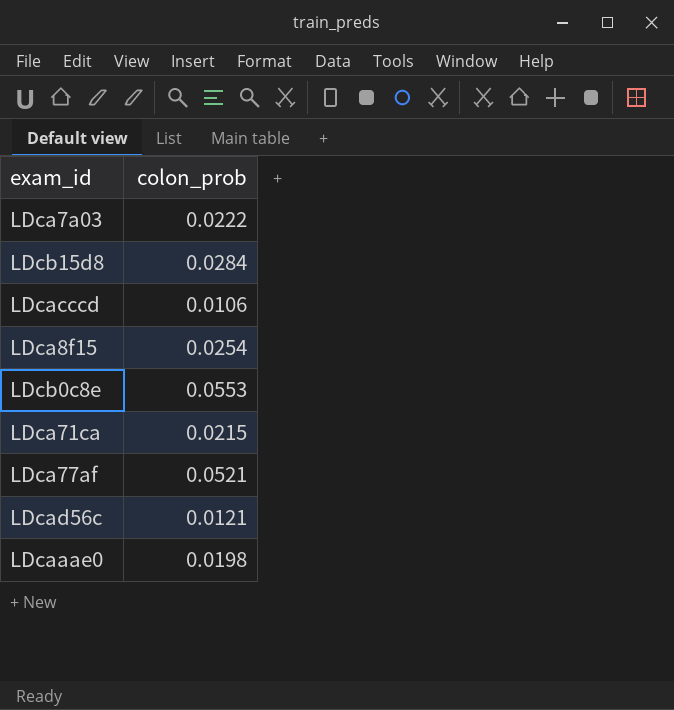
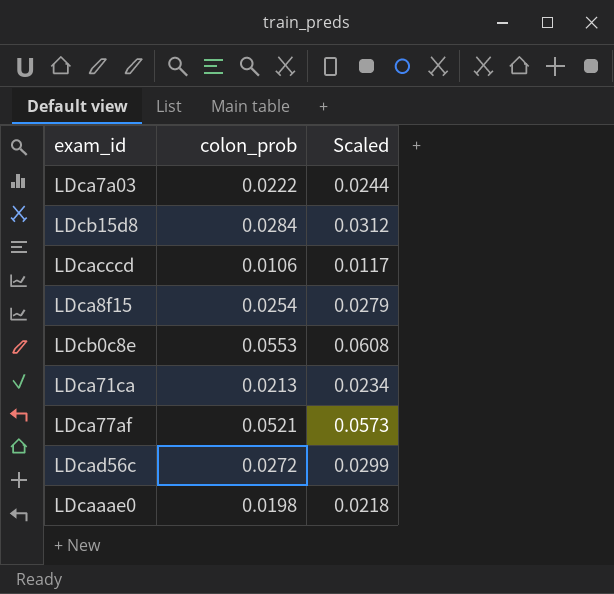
column Scaled | formula: none -> [colon_prob] * 1.1
LDca71ca | colon_prob: 0.0215 -> 0.0213
LDcad56c | colon_prob: 0.0121 -> 0.0272

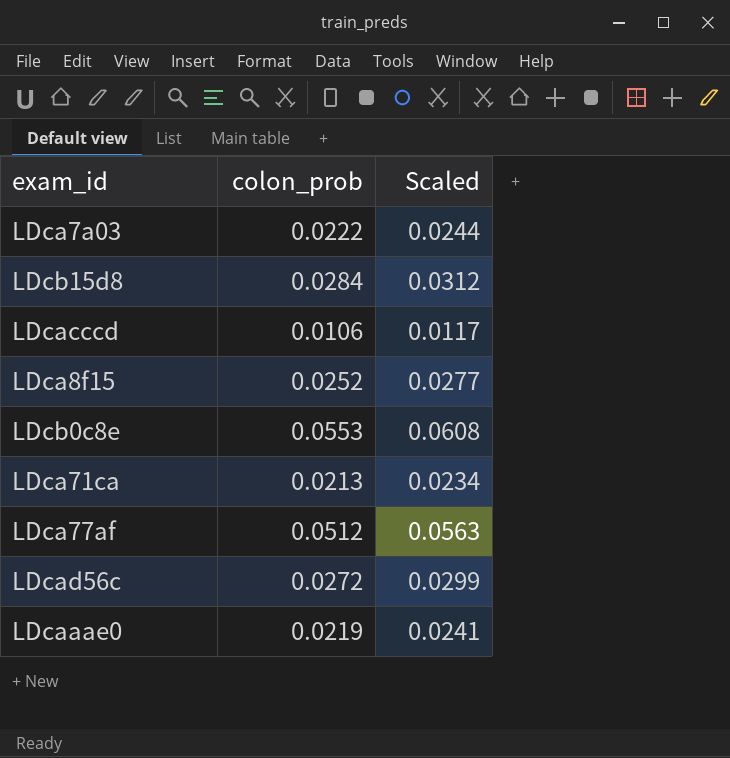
LDca8f15 | colon_prob: 0.0254 -> 0.0252
LDca8f15 | Scaled: 0.0279 -> 0.0277
LDca77af | colon_prob: 0.0521 -> 0.0512
LDca77af | Scaled: 0.0573 -> 0.0563
LDcaaae0 | colon_prob: 0.0198 -> 0.0219
LDcaaae0 | Scaled: 0.0218 -> 0.0241

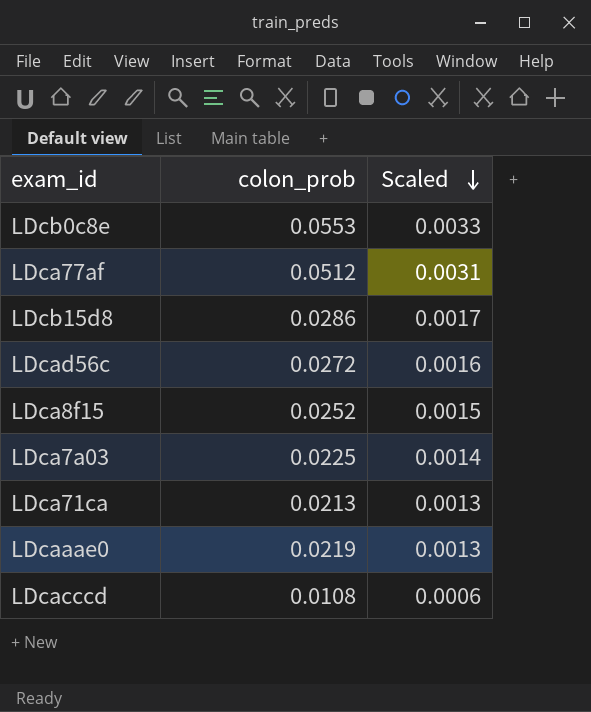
row order: none -> Scaled descending
column Scaled | formula: [colon_prob] * 1.1 -> [colon_prob] * 0.06
LDcb15d8 | colon_prob: 0.0284 -> 0.0286
LDca7a03 | colon_prob: 0.0222 -> 0.0225
LDcacccd | colon_prob: 0.0106 -> 0.0108

